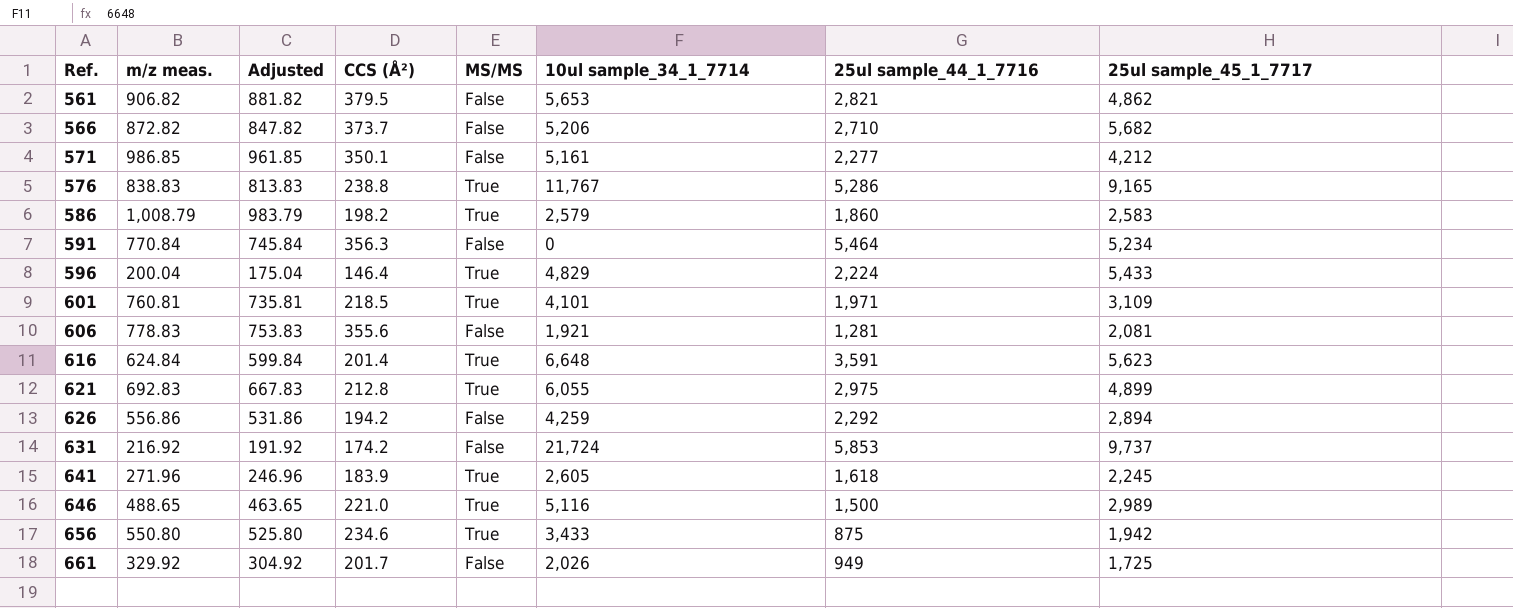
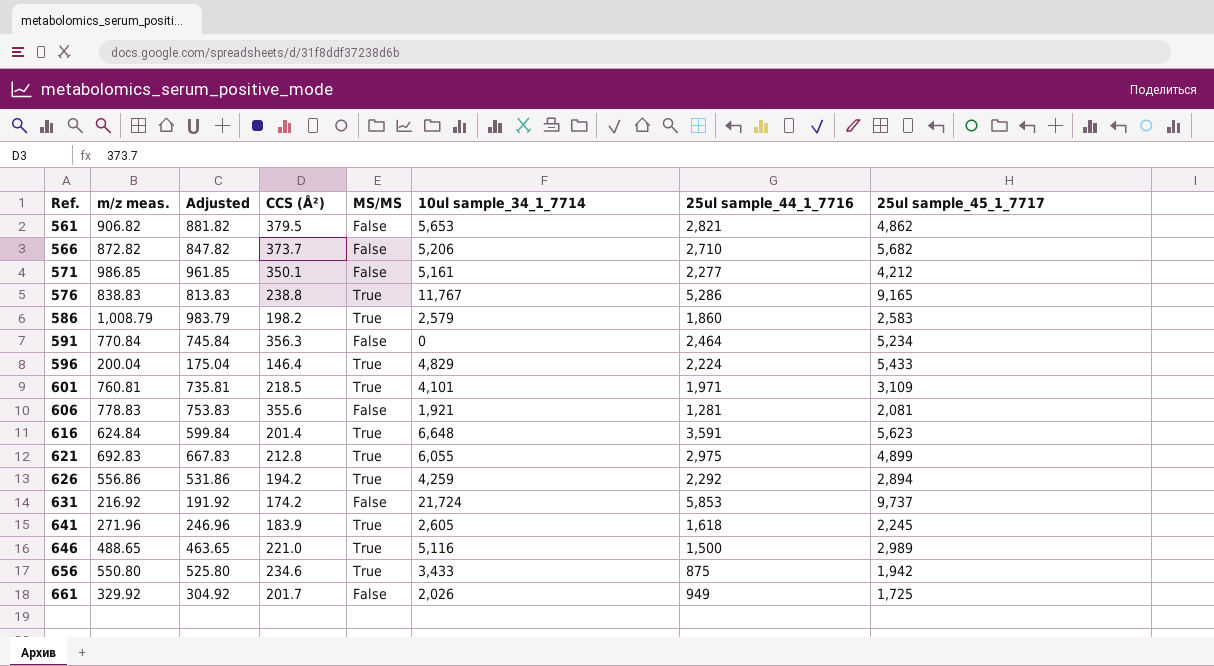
591 | 25ul sample_44_1_7716: 5,464 -> 2,464
626 | MS/MS: False -> True

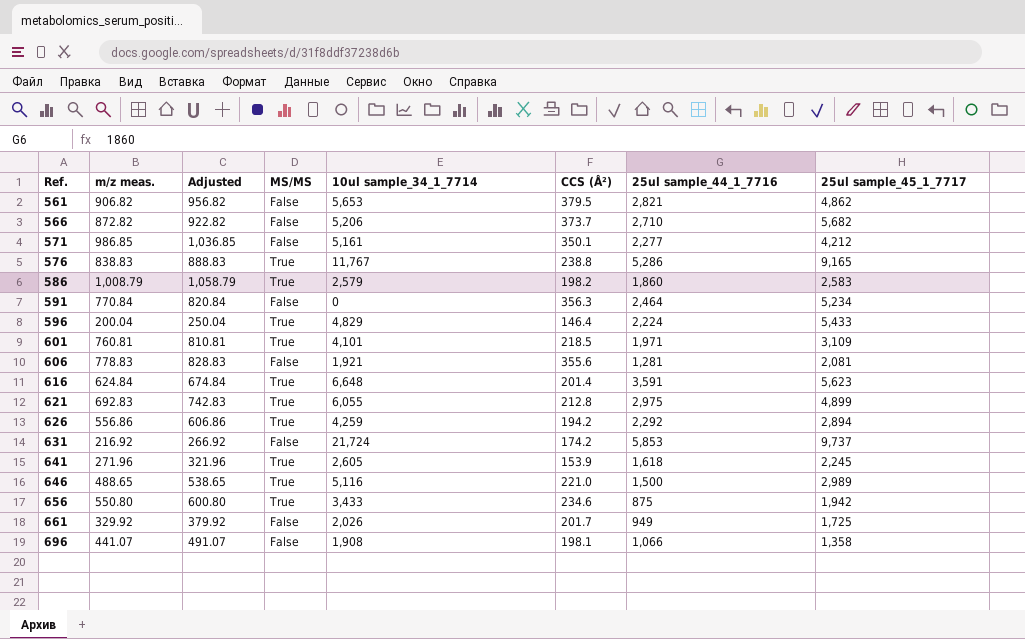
column Adjusted | formula: [m/z meas.] - 25 -> [m/z meas.] + 50
column CCS (Å²) | position: 4 -> 6
641 | CCS (Å²): 183.9 -> 153.9
row 696: none -> 441.07 | 491.07 | False | 1,908 | 198.1 | 1,066 | 1,358

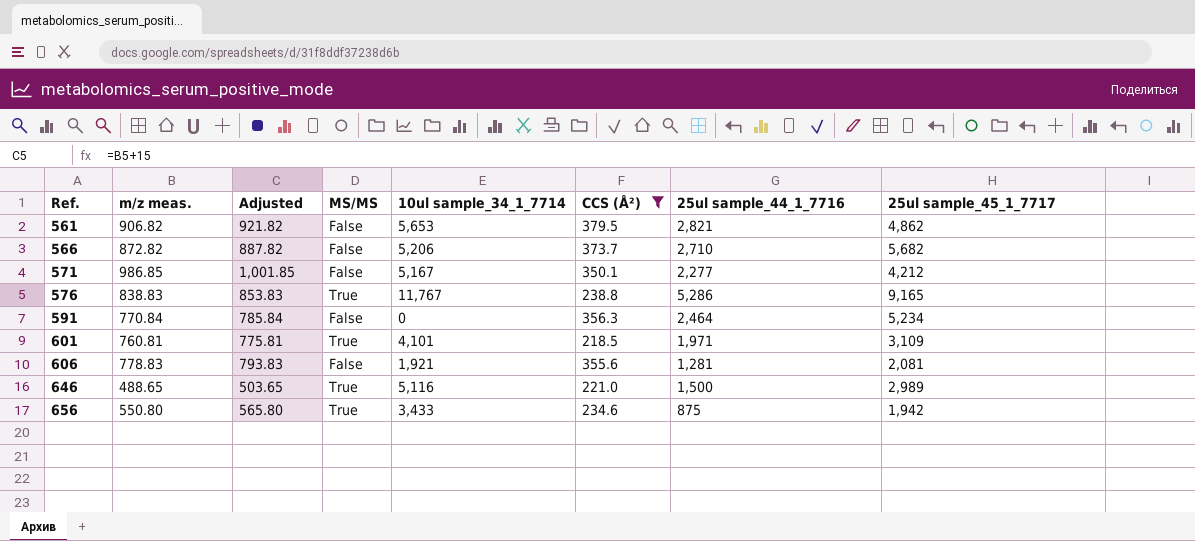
filter: none -> CCS (Å²) >= 218.5
column Adjusted | formula: [m/z meas.] + 50 -> [m/z meas.] + 15
571 | 10ul sample_34_1_7714: 5,161 -> 5,167

